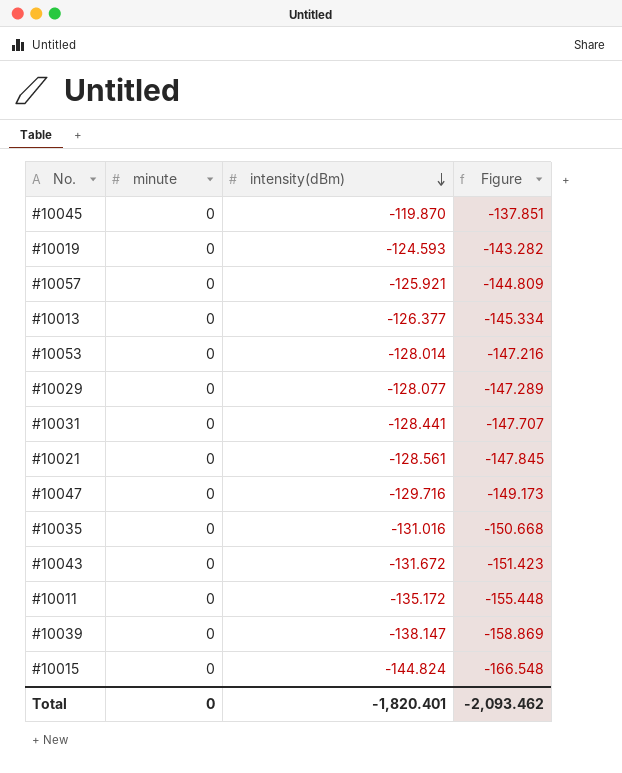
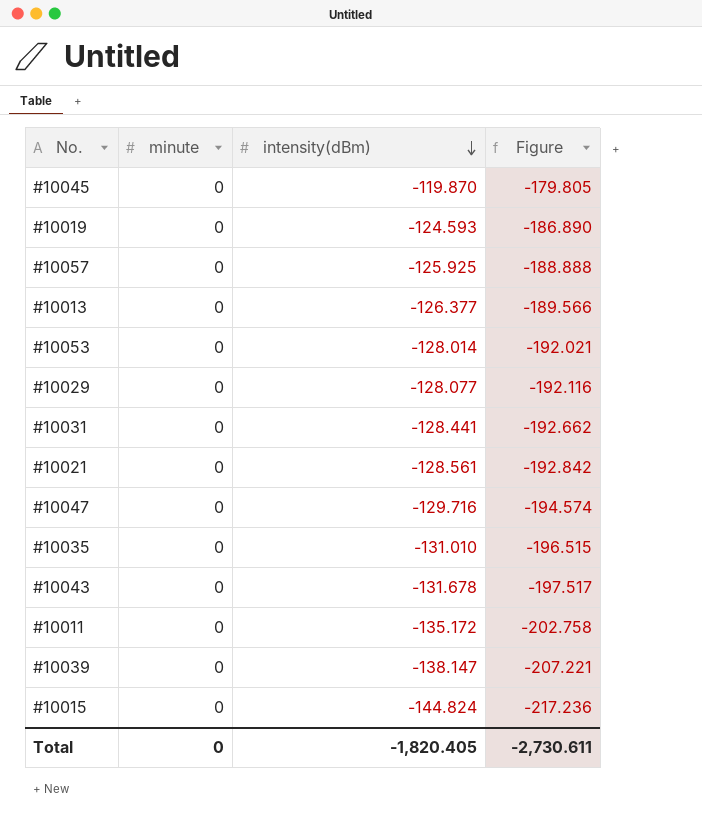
column Figure | formula: [intensity(dBm)] * 1.15 -> [intensity(dBm)] * 1.5
#10057 | intensity(dBm): -125.921 -> -125.925
#10035 | intensity(dBm): -131.016 -> -131.010
#10043 | intensity(dBm): -131.672 -> -131.678
Total | intensity(dBm): -1,820.401 -> -1,820.405
Total | Figure: -2,093.462 -> -2,730.611

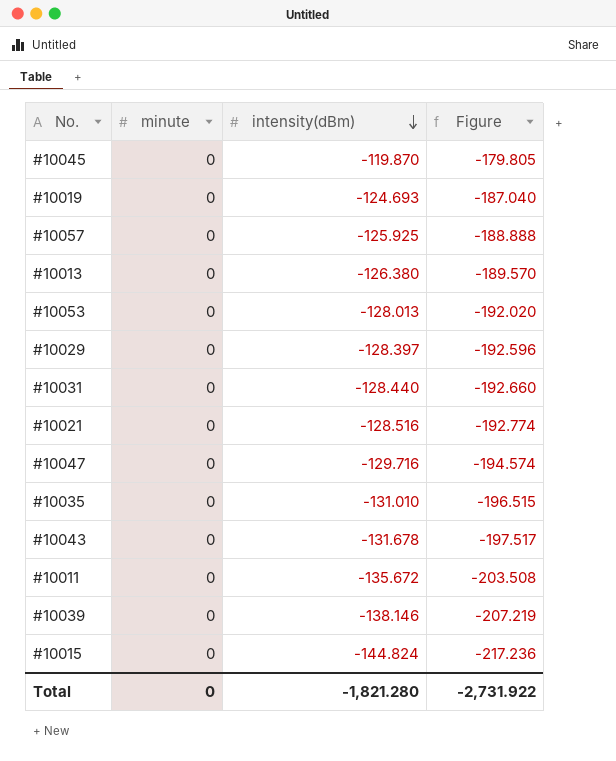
#10019 | intensity(dBm): -124.593 -> -124.693
#10019 | Figure: -186.890 -> -187.040
#10013 | intensity(dBm): -126.377 -> -126.380
#10013 | Figure: -189.566 -> -189.570
#10053 | intensity(dBm): -128.014 -> -128.013
#10053 | Figure: -192.021 -> -192.020
#10029 | intensity(dBm): -128.077 -> -128.397
#10029 | Figure: -192.116 -> -192.596
#10031 | intensity(dBm): -128.441 -> -128.440
#10031 | Figure: -192.662 -> -192.660
#10021 | intensity(dBm): -128.561 -> -128.516
#10021 | Figure: -192.842 -> -192.774
#10011 | intensity(dBm): -135.172 -> -135.672
#10011 | Figure: -202.758 -> -203.508
#10039 | intensity(dBm): -138.147 -> -138.146
#10039 | Figure: -207.221 -> -207.219
Total | intensity(dBm): -1,820.405 -> -1,821.280
Total | Figure: -2,730.611 -> -2,731.922

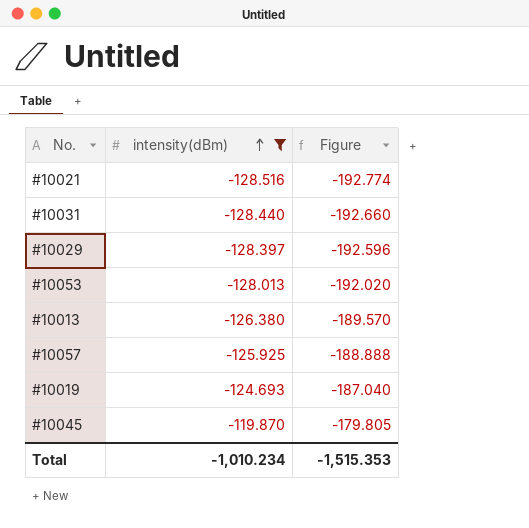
filter: none -> intensity(dBm) >= -128.516
row order: intensity(dBm) descending -> intensity(dBm) ascending
column minute | position: 2 -> none
Total | intensity(dBm): -1,821.280 -> -1,010.234
Total | Figure: -2,731.922 -> -1,515.353

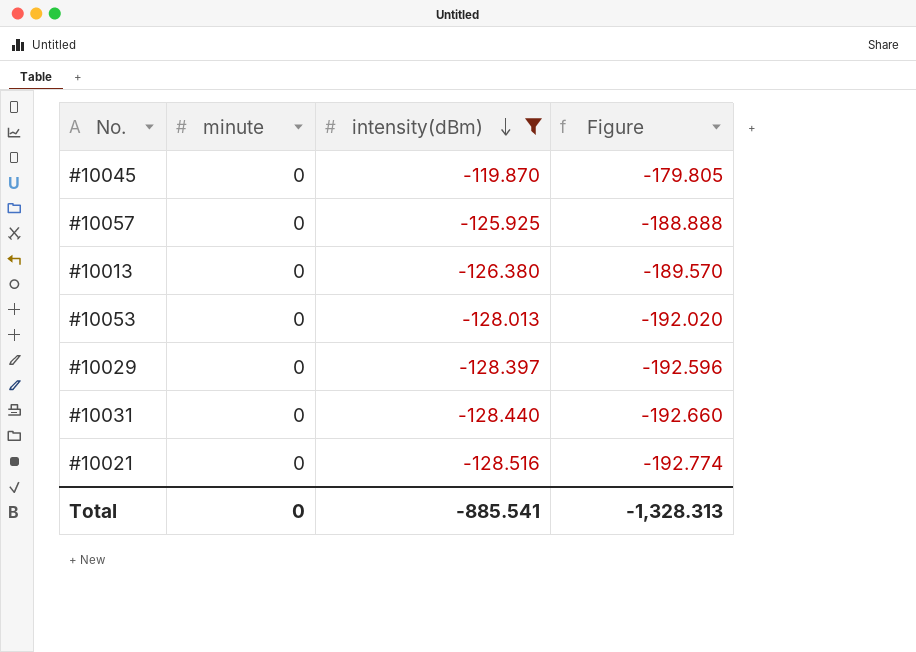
row order: intensity(dBm) ascending -> intensity(dBm) descending
column minute | position: none -> 2
row #10019: -124.693 | -187.040 -> none
Total | intensity(dBm): -1,010.234 -> -885.541
Total | Figure: -1,515.353 -> -1,328.313

